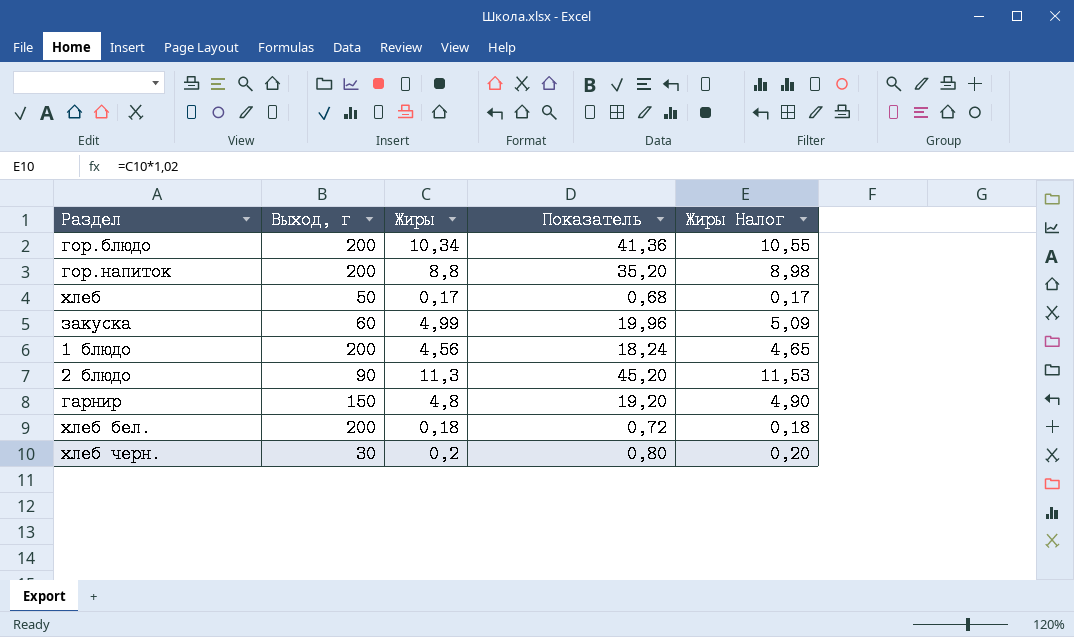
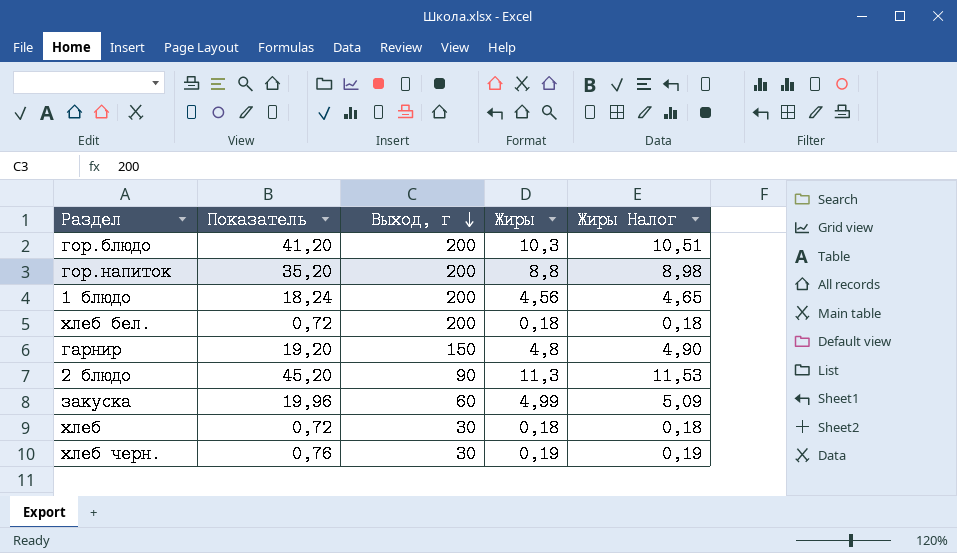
row order: none -> Выход, г descending
column Показатель | position: 4 -> 2
гор.блюдо | Показатель: 41,36 -> 41,20
гор.блюдо | Жиры: 10,34 -> 10,3
гор.блюдо | Жиры Налог: 10,55 -> 10,51
хлеб | Показатель: 0,68 -> 0,72
хлеб | Выход, г: 50 -> 30
хлеб | Жиры: 0,17 -> 0,18
хлеб | Жиры Налог: 0,17 -> 0,18
хлеб черн. | Показатель: 0,80 -> 0,76
хлеб черн. | Жиры: 0,2 -> 0,19
хлеб черн. | Жиры Налог: 0,20 -> 0,19

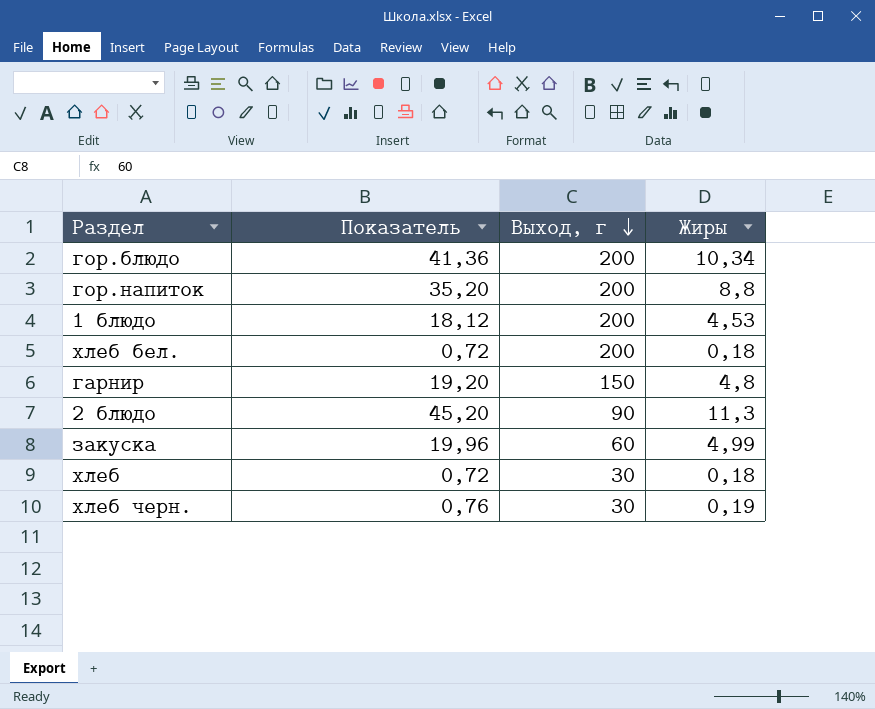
column Жиры Налог | formula: [Жиры] * 1,02 -> none
гор.блюдо | Показатель: 41,20 -> 41,36
гор.блюдо | Жиры: 10,3 -> 10,34
1 блюдо | Показатель: 18,24 -> 18,12
1 блюдо | Жиры: 4,56 -> 4,53

